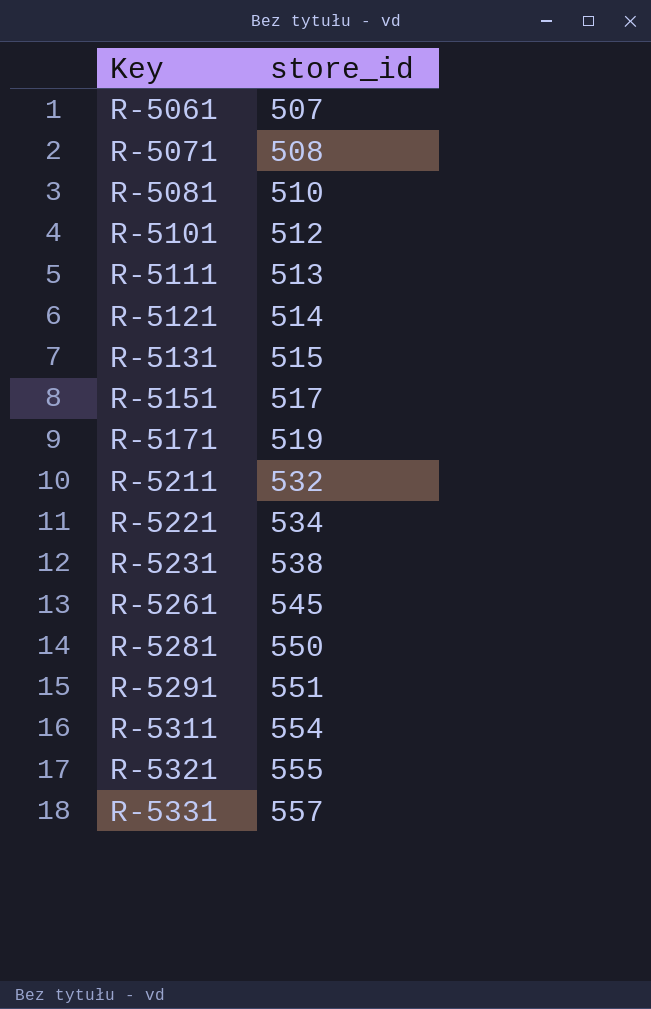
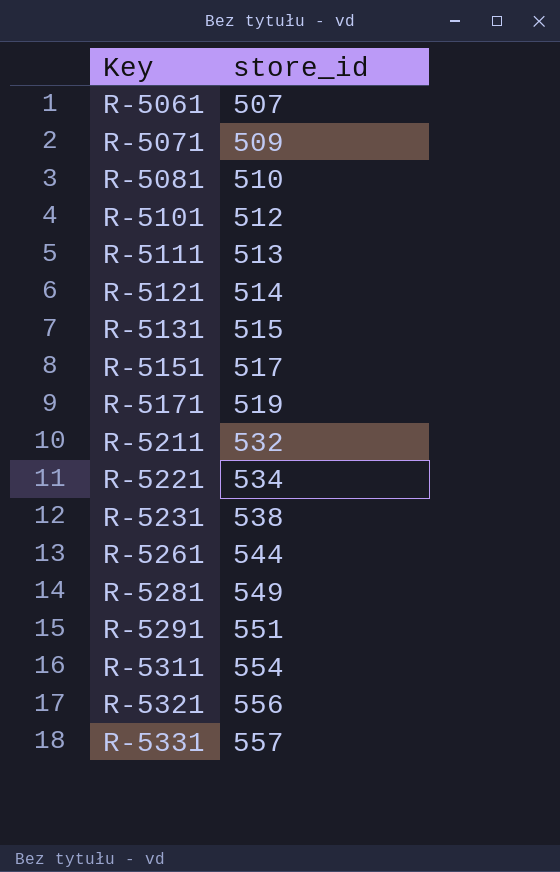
R-5071 | store_id: 508 -> 509
R-5261 | store_id: 545 -> 544
R-5281 | store_id: 550 -> 549
R-5321 | store_id: 555 -> 556

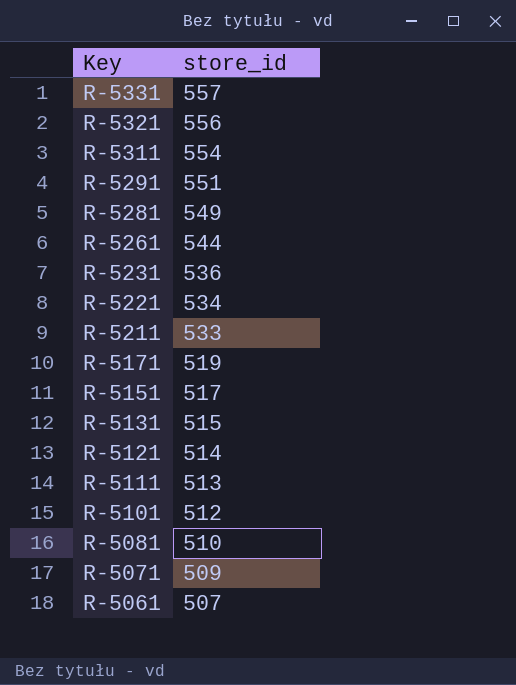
row order: Key ascending -> Key descending
R-5231 | store_id: 538 -> 536
R-5211 | store_id: 532 -> 533

